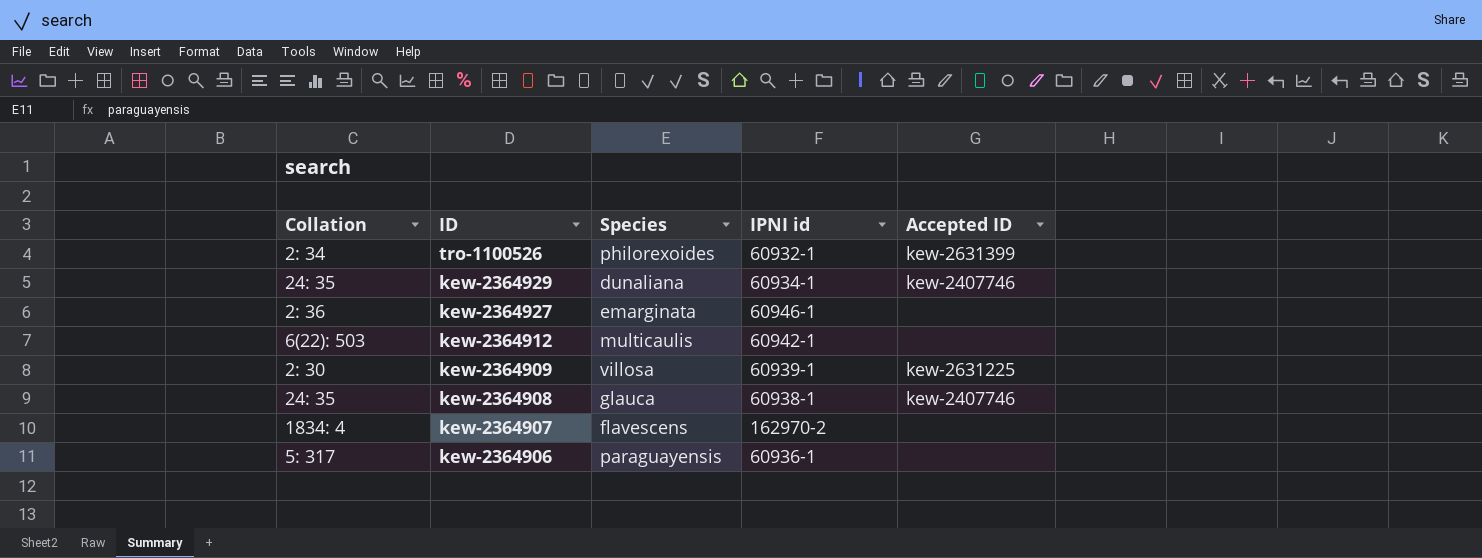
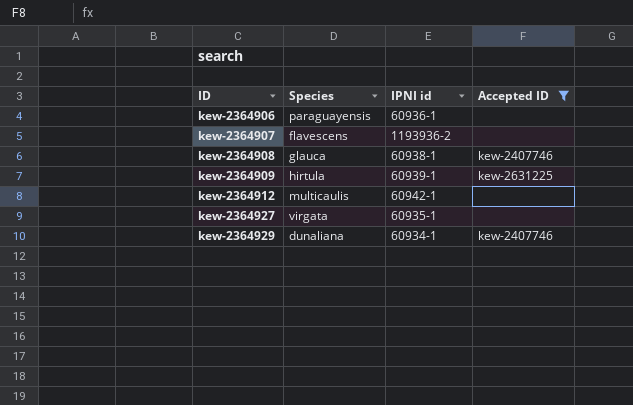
filter: none -> Accepted ID != kew-2631399
row order: ID descending -> ID ascending
column Collation | position: 1 -> none
kew-2364907 | IPNI id: 162970-2 -> 1193936-2
kew-2364909 | Species: villosa -> hirtula
kew-2364927 | Species: emarginata -> virgata
kew-2364927 | IPNI id: 60946-1 -> 60935-1

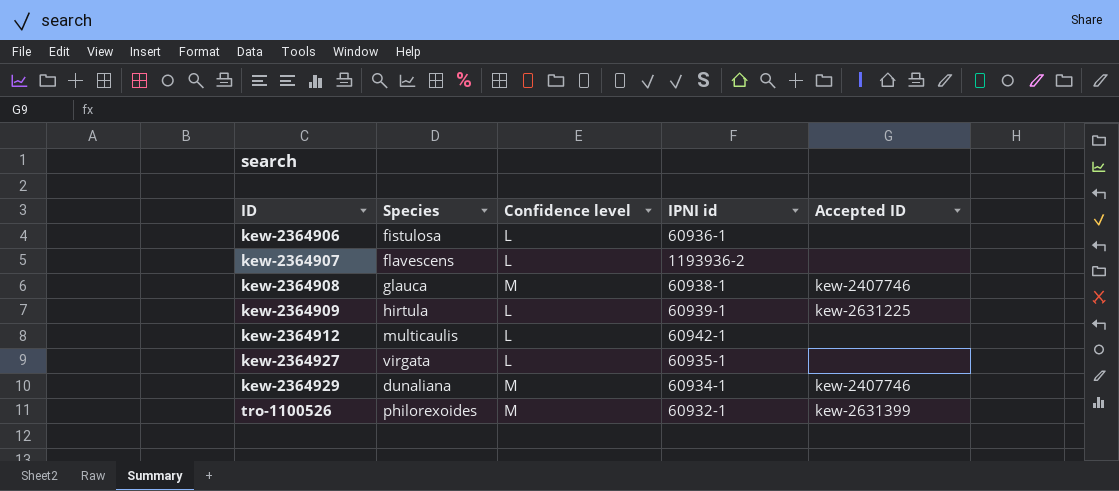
filter: Accepted ID != kew-2631399 -> none
column Confidence level | position: none -> 3
kew-2364906 | Species: paraguayensis -> fistulosa

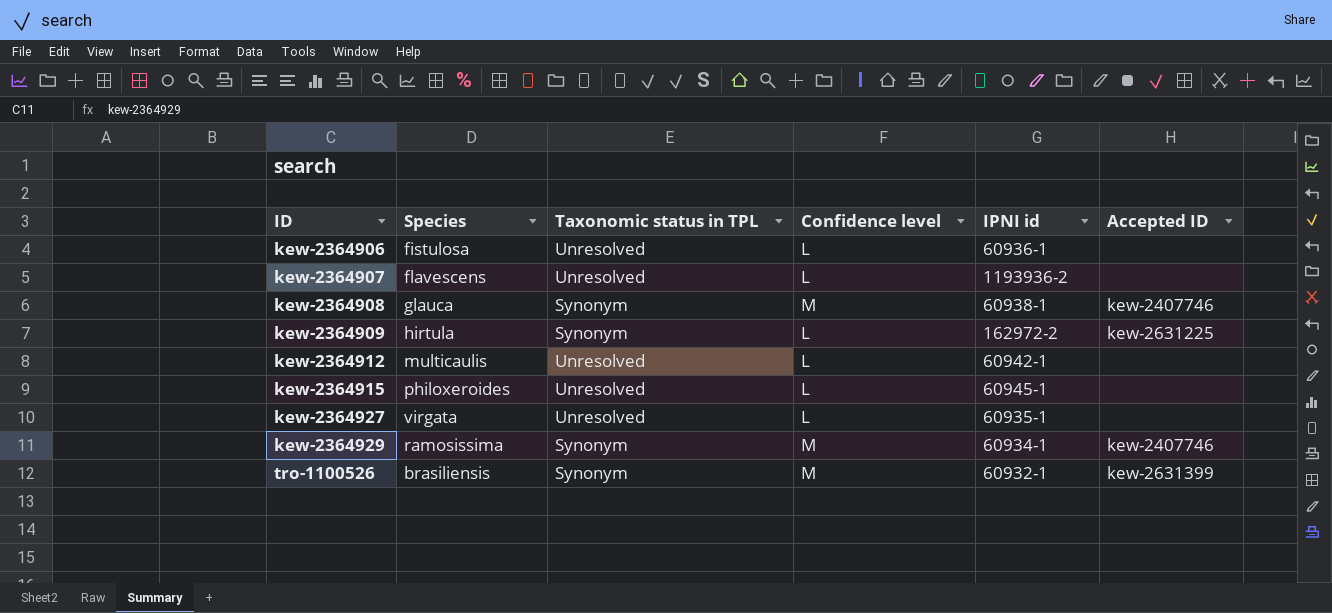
column Taxonomic status in TPL | position: none -> 3
kew-2364909 | IPNI id: 60939-1 -> 162972-2
row kew-2364915: none -> philoxeroides | Unresolved | L | 60945-1 | none
kew-2364929 | Species: dunaliana -> ramosissima
tro-1100526 | Species: philorexoides -> brasiliensis

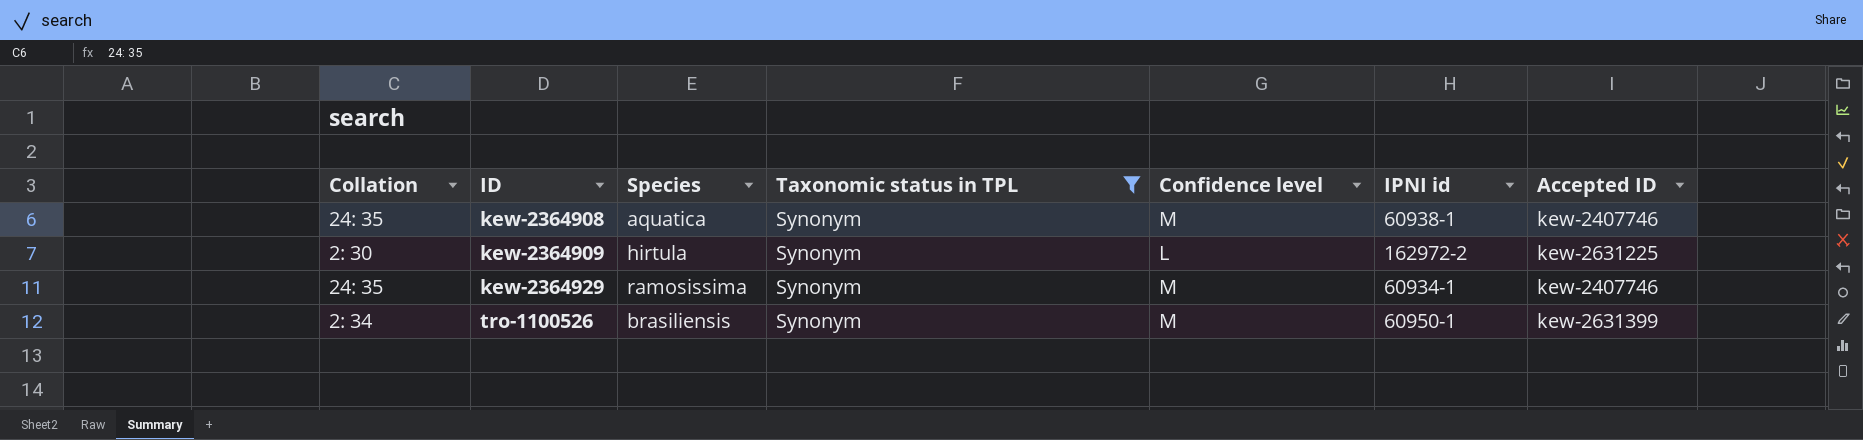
filter: none -> Taxonomic status in TPL = Synonym
column Collation | position: none -> 1
kew-2364908 | Species: glauca -> aquatica
tro-1100526 | IPNI id: 60932-1 -> 60950-1

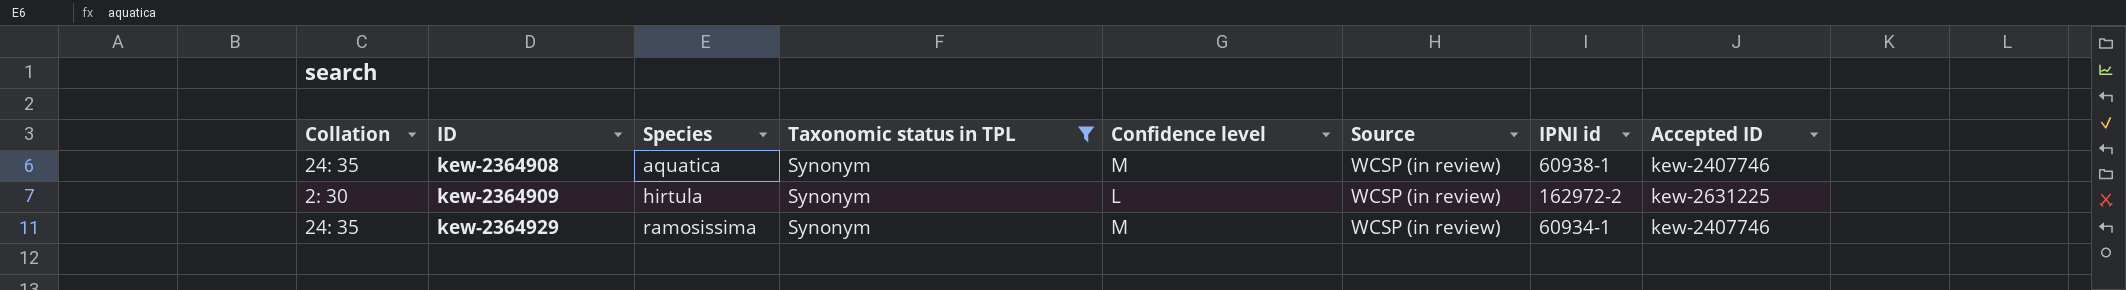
column Source | position: none -> 6
row tro-1100526: 2: 34 | brasiliensis | Synonym | M | 60950-1 | kew-2631399 -> none

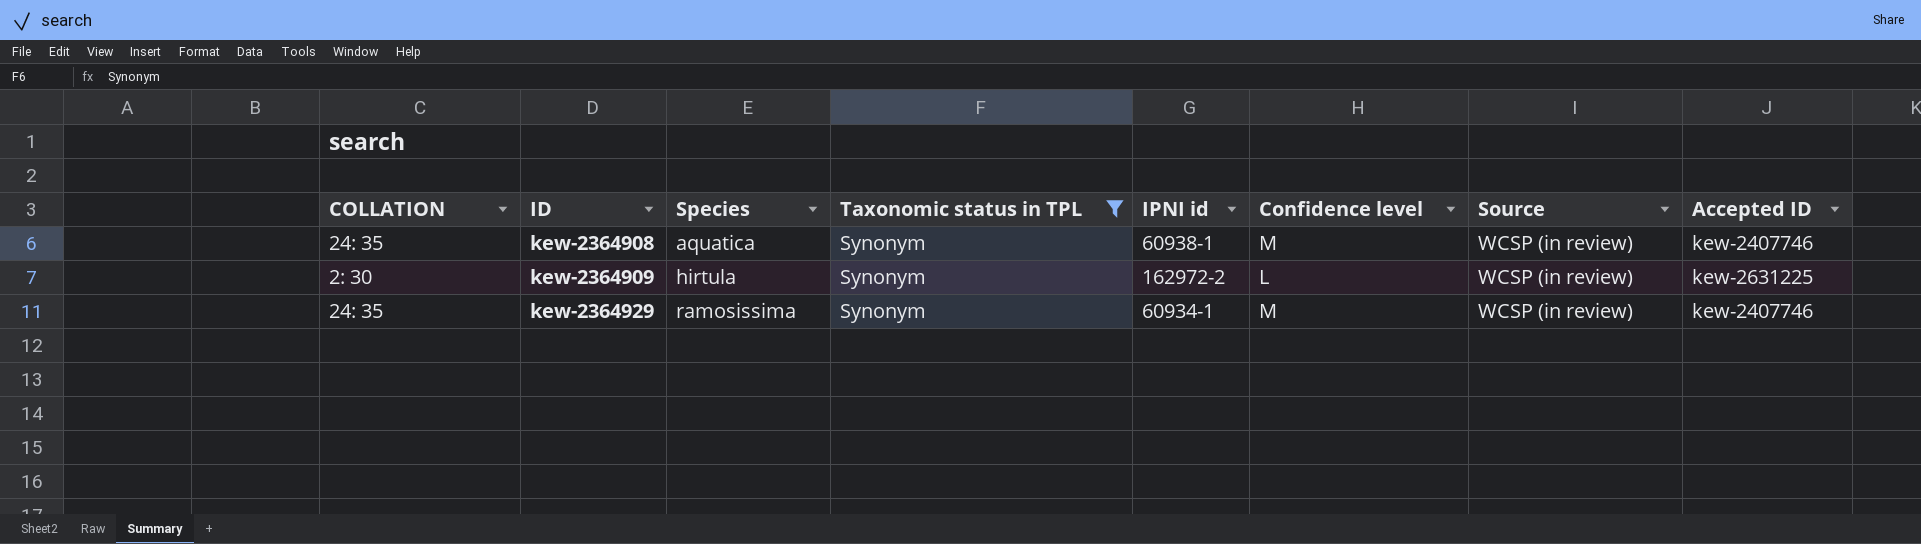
column name: Collation -> COLLATION
column IPNI id | position: 7 -> 5

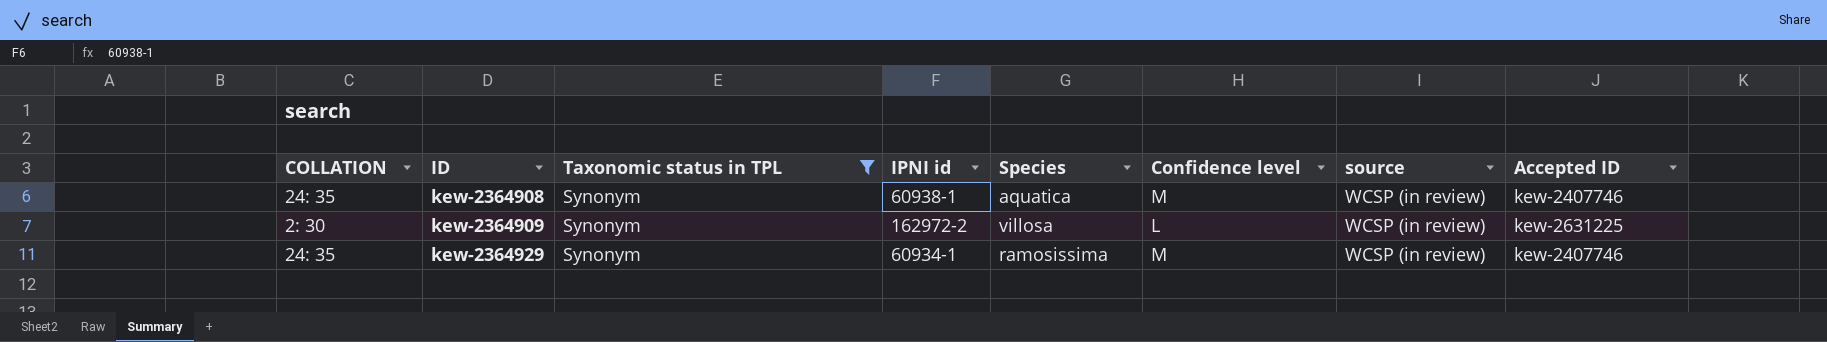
column Species | position: 3 -> 5
column name: Source -> source
kew-2364909 | Species: hirtula -> villosa

